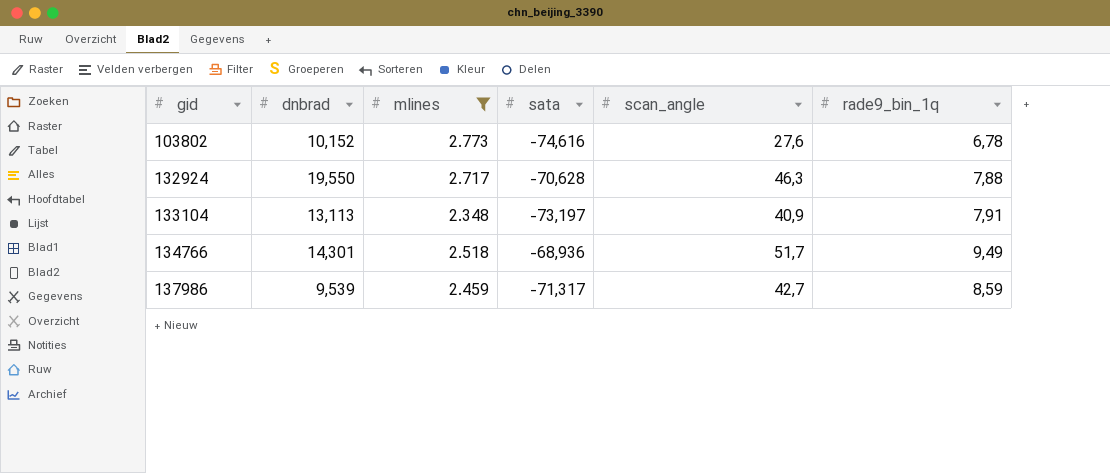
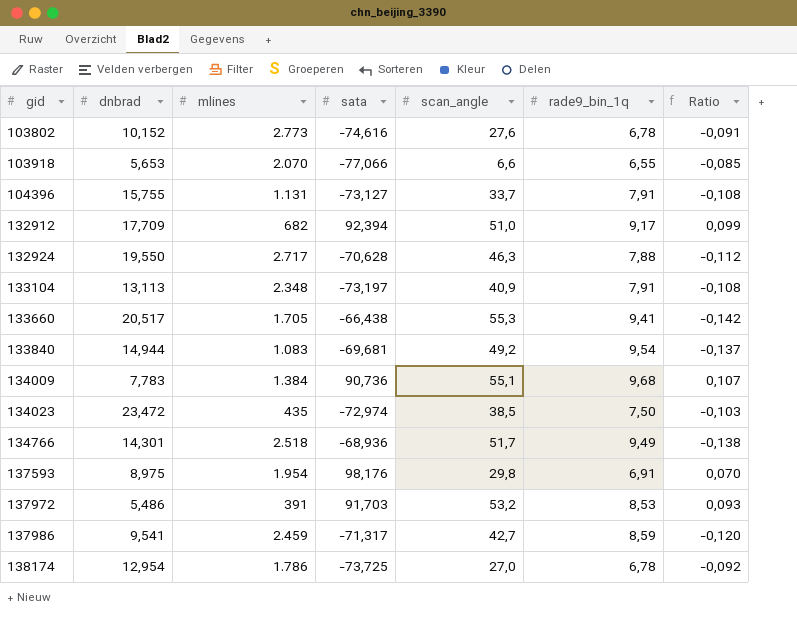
filter: mlines >= 2.348 -> none
column Ratio | formula: none -> [rade9_bin_1q] / [sata]
137986 | dnbrad: 9,539 -> 9,541

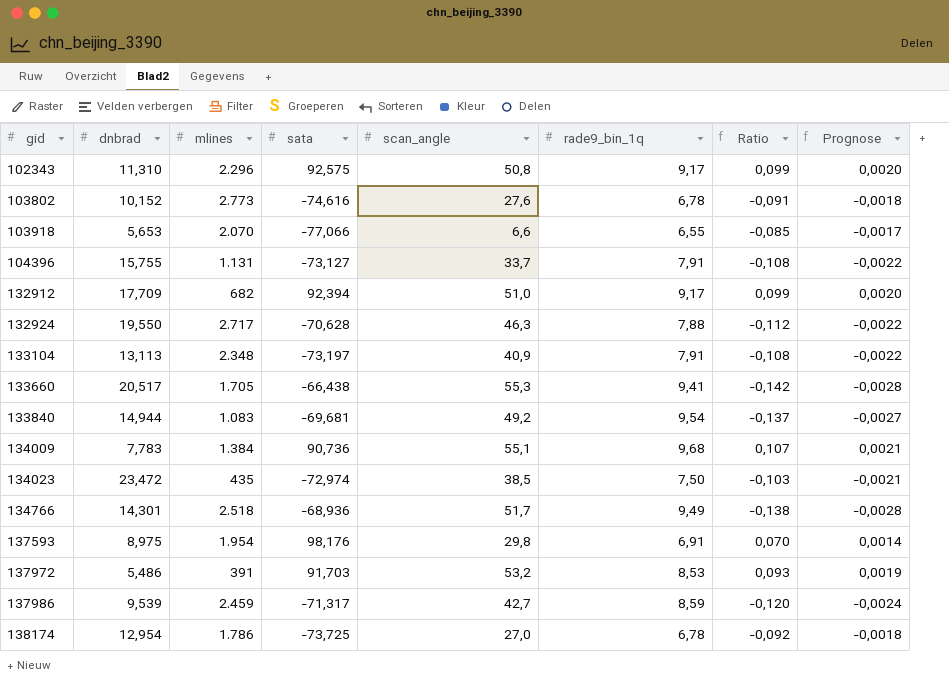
column Prognose | formula: none -> [Ratio] * 0,02
row 102343: none -> 11,310 | 2.296 | 92,575 | 50,8 | 9,17 | 0,099 | 0,0020
137986 | dnbrad: 9,541 -> 9,539

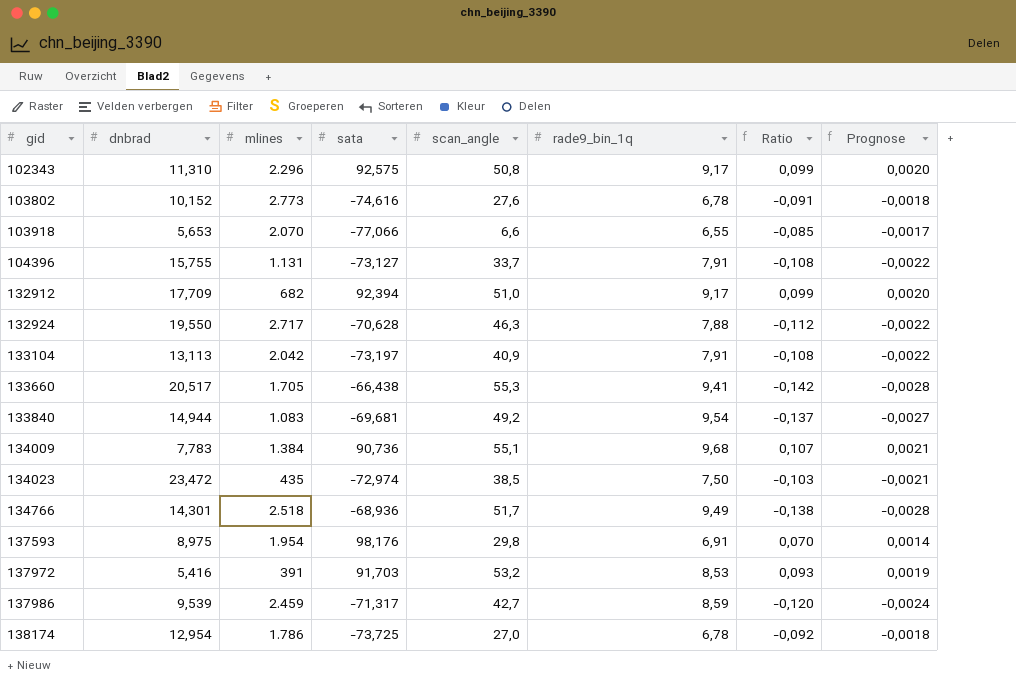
133104 | mlines: 2.348 -> 2.042
137972 | dnbrad: 5,486 -> 5,416

